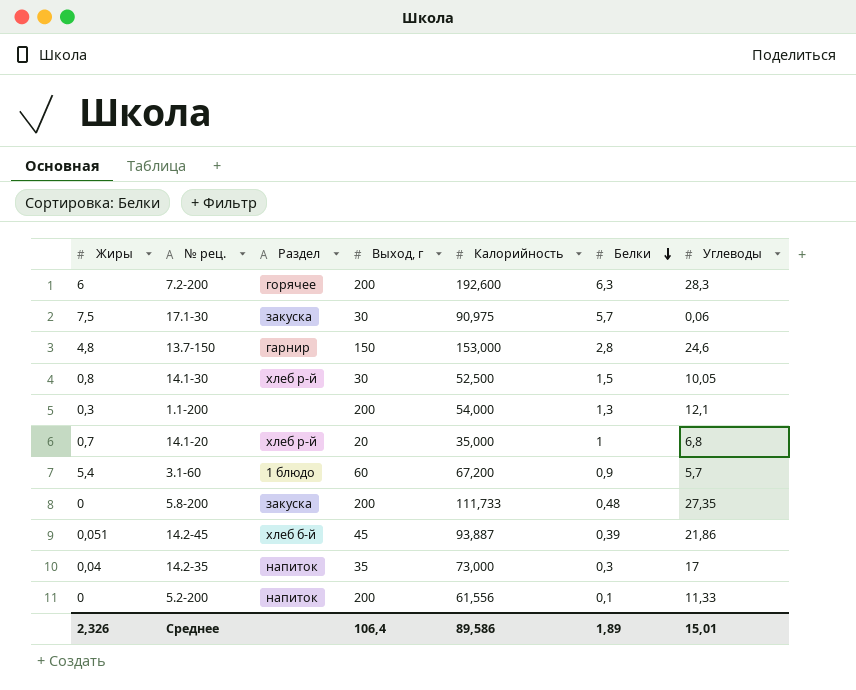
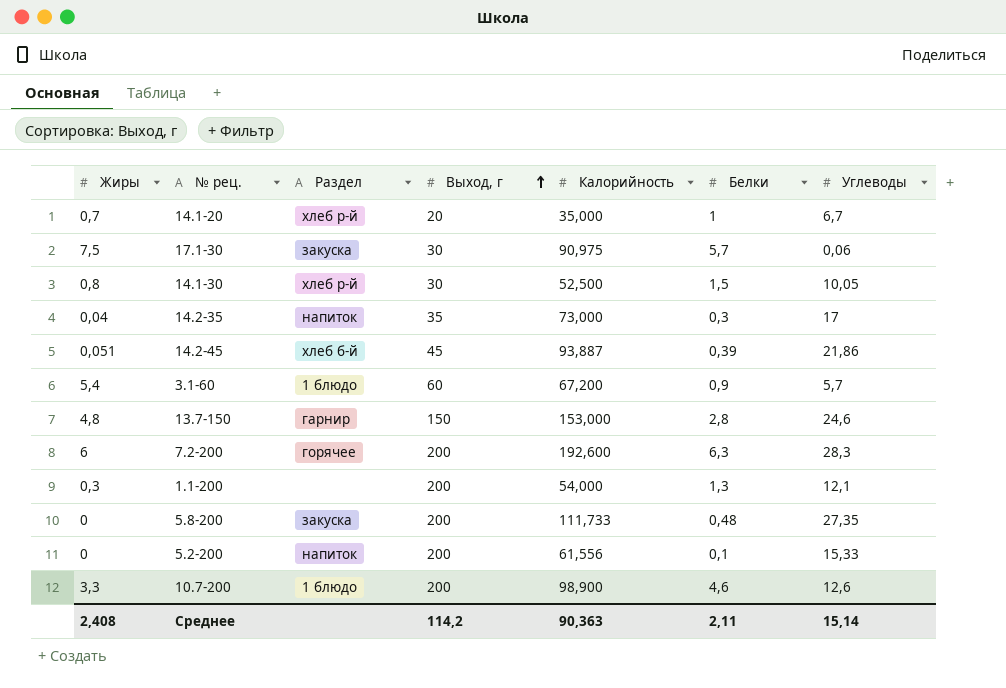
row order: Белки descending -> Выход, г ascending
14.1-20 | Углеводы: 6,8 -> 6,7
5.2-200 | Углеводы: 11,33 -> 15,33
row 10.7-200: none -> 3,3 | 1 блюдо | 200 | 98,900 | 4,6 | 12,6
Среднее | Жиры: 2,326 -> 2,408
Среднее | Выход, г: 106,4 -> 114,2
Среднее | Калорийность: 89,586 -> 90,363
Среднее | Белки: 1,89 -> 2,11
Среднее | Углеводы: 15,01 -> 15,14

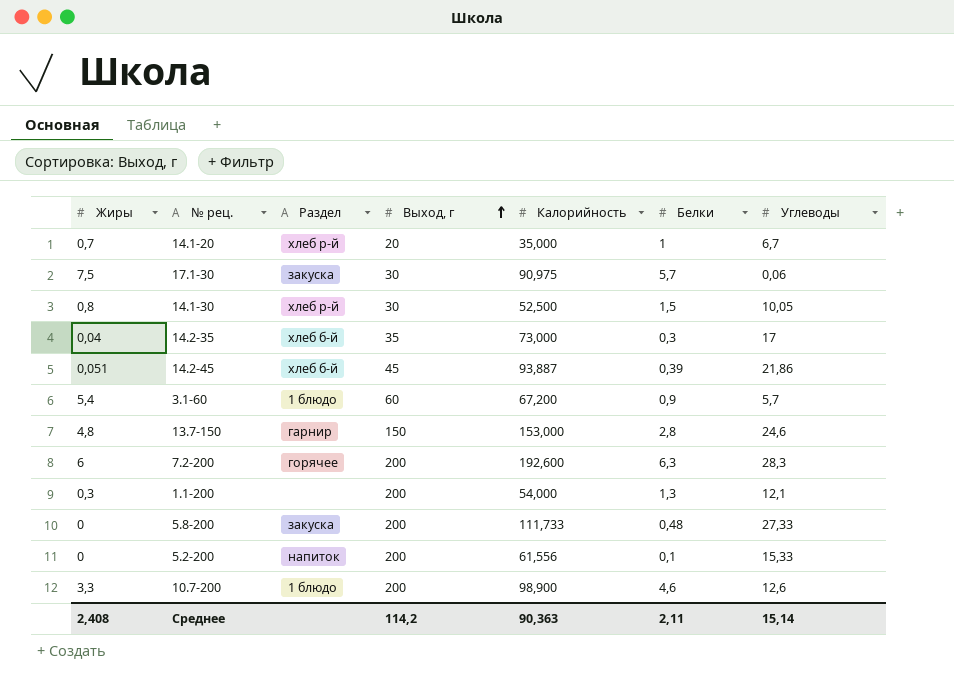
14.2-35 | Раздел: напиток -> хлеб б-й
5.8-200 | Углеводы: 27,35 -> 27,33

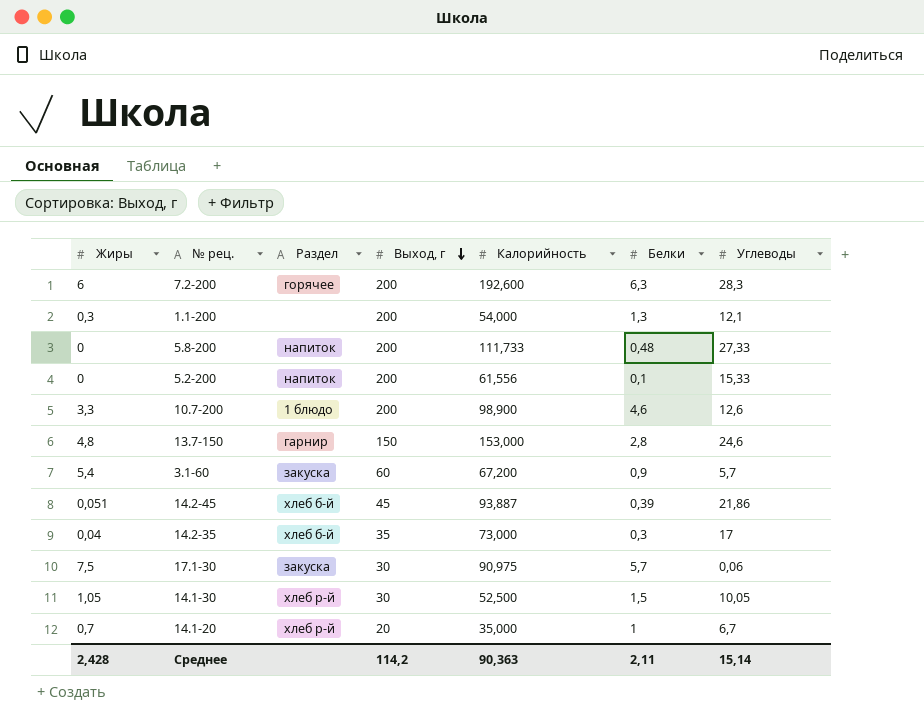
row order: Выход, г ascending -> Выход, г descending
5.8-200 | Раздел: закуска -> напиток
3.1-60 | Раздел: 1 блюдо -> закуска
14.1-30 | Жиры: 0,8 -> 1,05
Среднее | Жиры: 2,408 -> 2,428

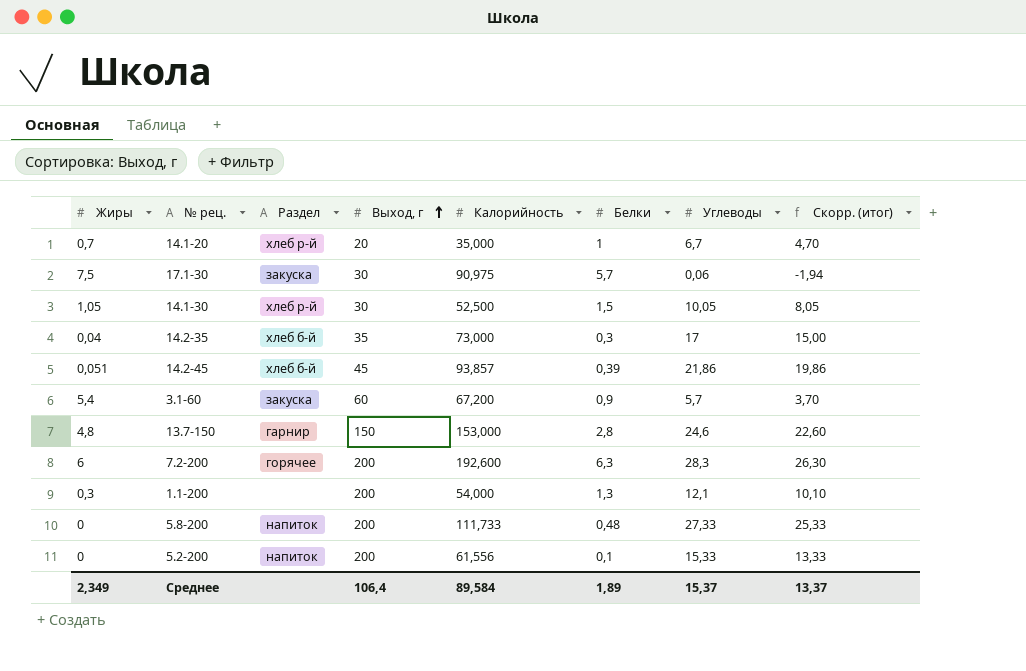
row order: Выход, г descending -> Выход, г ascending
column Скорр. (итог) | formula: none -> [Углеводы] - 2
row 10.7-200: 3,3 | 1 блюдо | 200 | 98,900 | 4,6 | 12,6 -> none
14.2-45 | Калорийность: 93,887 -> 93,857
Среднее | Жиры: 2,428 -> 2,349
Среднее | Выход, г: 114,2 -> 106,4
Среднее | Калорийность: 90,363 -> 89,584
Среднее | Белки: 2,11 -> 1,89
Среднее | Углеводы: 15,14 -> 15,37

